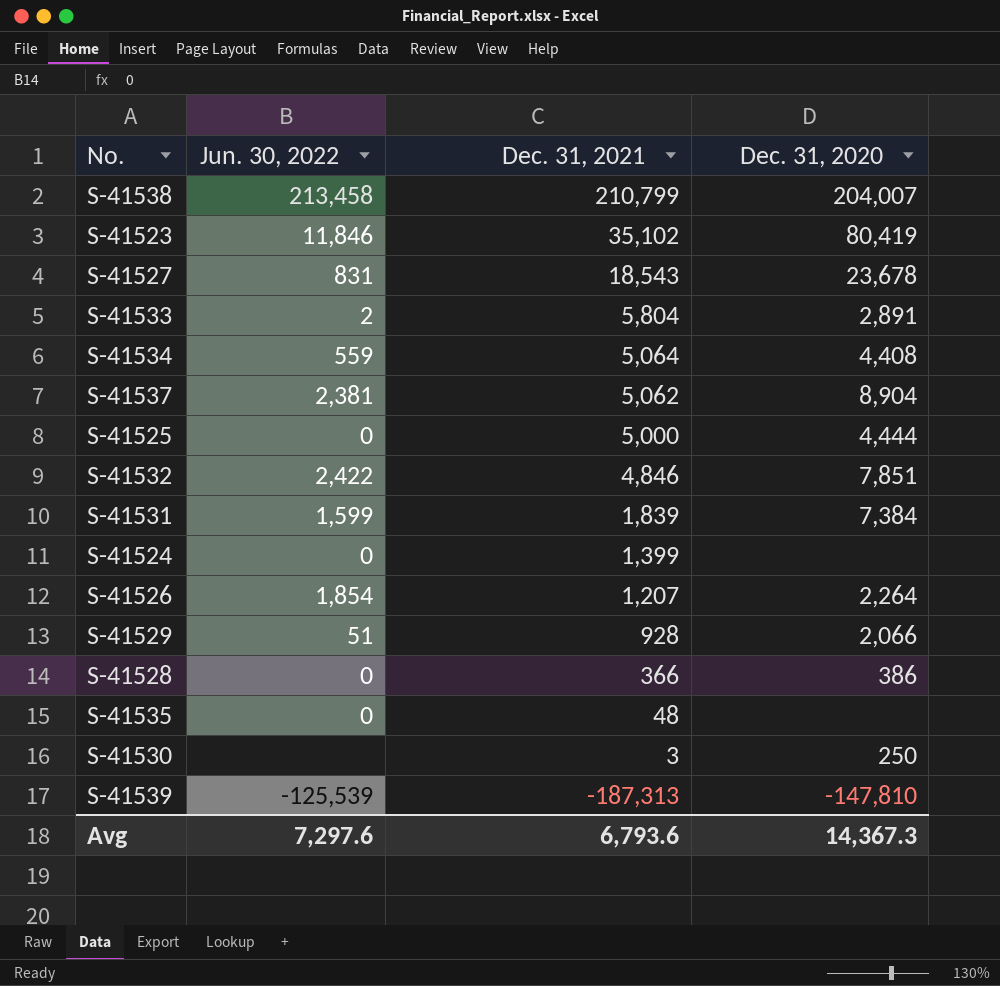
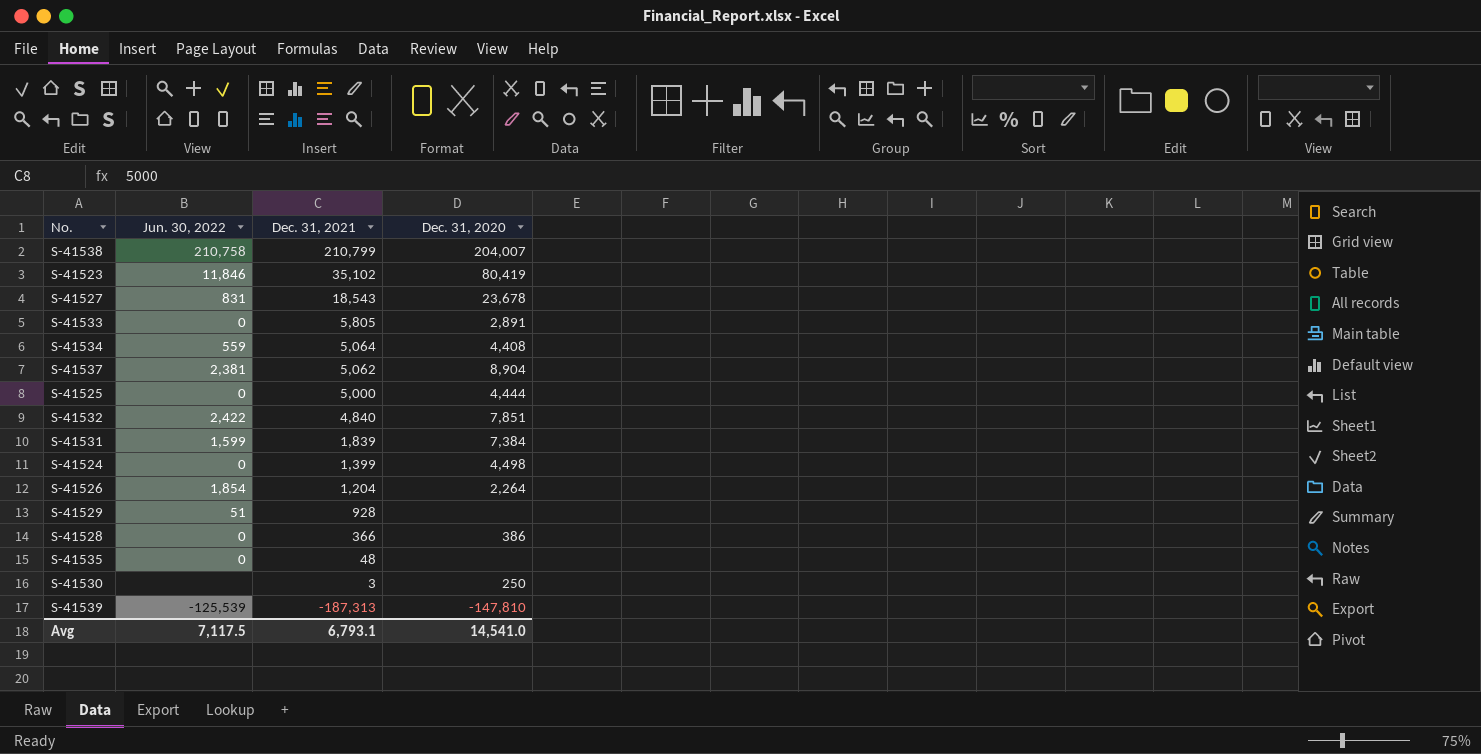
S-41538 | Jun. 30, 2022: 213,458 -> 210,758
S-41533 | Jun. 30, 2022: 2 -> 0
S-41533 | Dec. 31, 2021: 5,804 -> 5,805
S-41532 | Dec. 31, 2021: 4,846 -> 4,840
S-41524 | Dec. 31, 2020: none -> 4,498
S-41526 | Dec. 31, 2021: 1,207 -> 1,204
S-41529 | Dec. 31, 2020: 2,066 -> none
Avg | Jun. 30, 2022: 7,297.6 -> 7,117.5
Avg | Dec. 31, 2021: 6,793.6 -> 6,793.1
Avg | Dec. 31, 2020: 14,367.3 -> 14,541.0

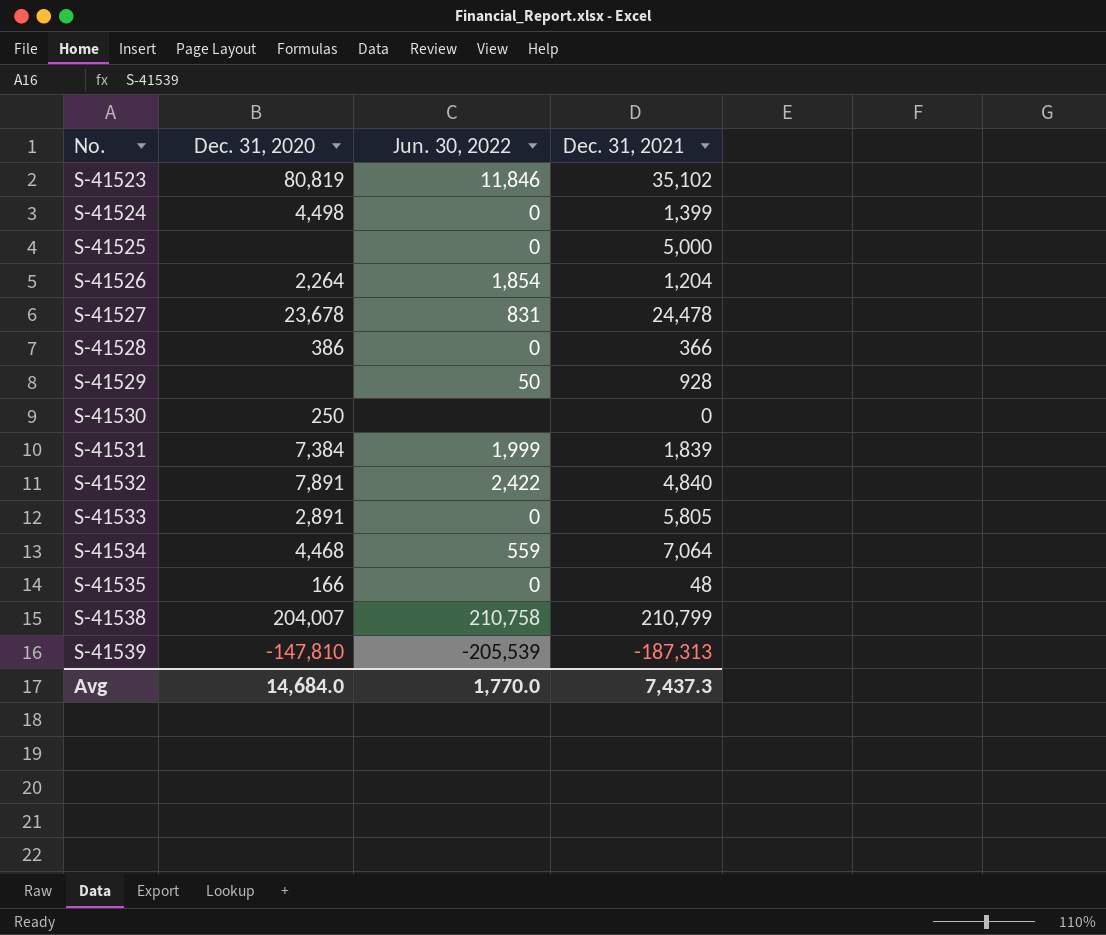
row order: Dec. 31, 2021 descending -> No. ascending
column Dec. 31, 2020 | position: 4 -> 2
row S-41537: 2,381 | 5,062 | 8,904 -> none
S-41523 | Dec. 31, 2020: 80,419 -> 80,819
S-41525 | Dec. 31, 2020: 4,444 -> none
S-41527 | Dec. 31, 2021: 18,543 -> 24,478
S-41529 | Jun. 30, 2022: 51 -> 50
S-41530 | Dec. 31, 2021: 3 -> 0
S-41531 | Jun. 30, 2022: 1,599 -> 1,999
S-41532 | Dec. 31, 2020: 7,851 -> 7,891
S-41534 | Dec. 31, 2020: 4,408 -> 4,468
S-41534 | Dec. 31, 2021: 5,064 -> 7,064
S-41535 | Dec. 31, 2020: none -> 166
S-41539 | Jun. 30, 2022: -125,539 -> -205,539
Avg | Dec. 31, 2020: 14,541.0 -> 14,684.0
Avg | Jun. 30, 2022: 7,117.5 -> 1,770.0
Avg | Dec. 31, 2021: 6,793.1 -> 7,437.3

